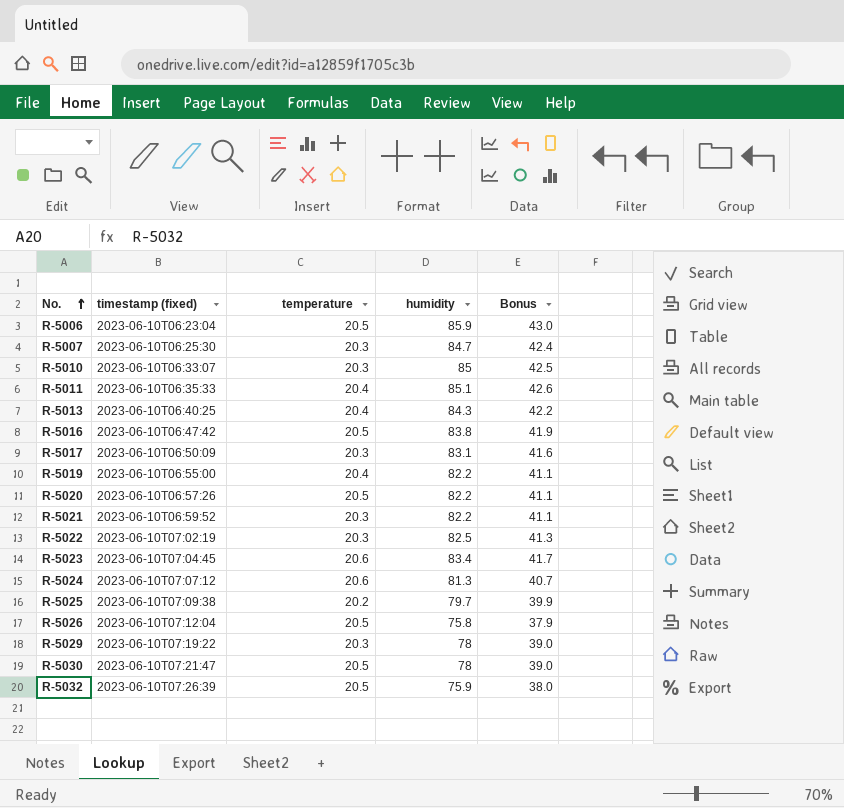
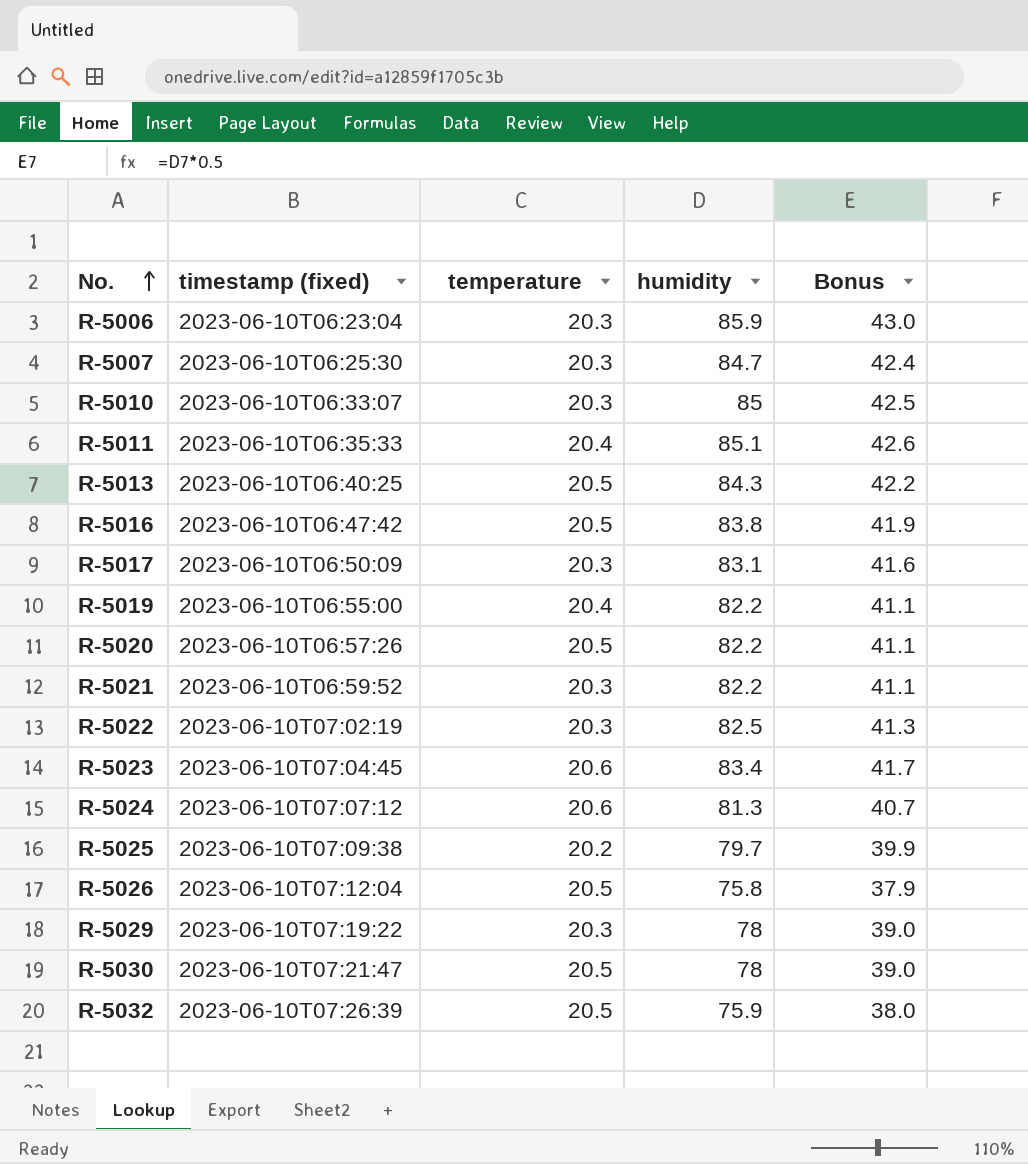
R-5006 | temperature: 20.5 -> 20.3
R-5013 | temperature: 20.4 -> 20.5

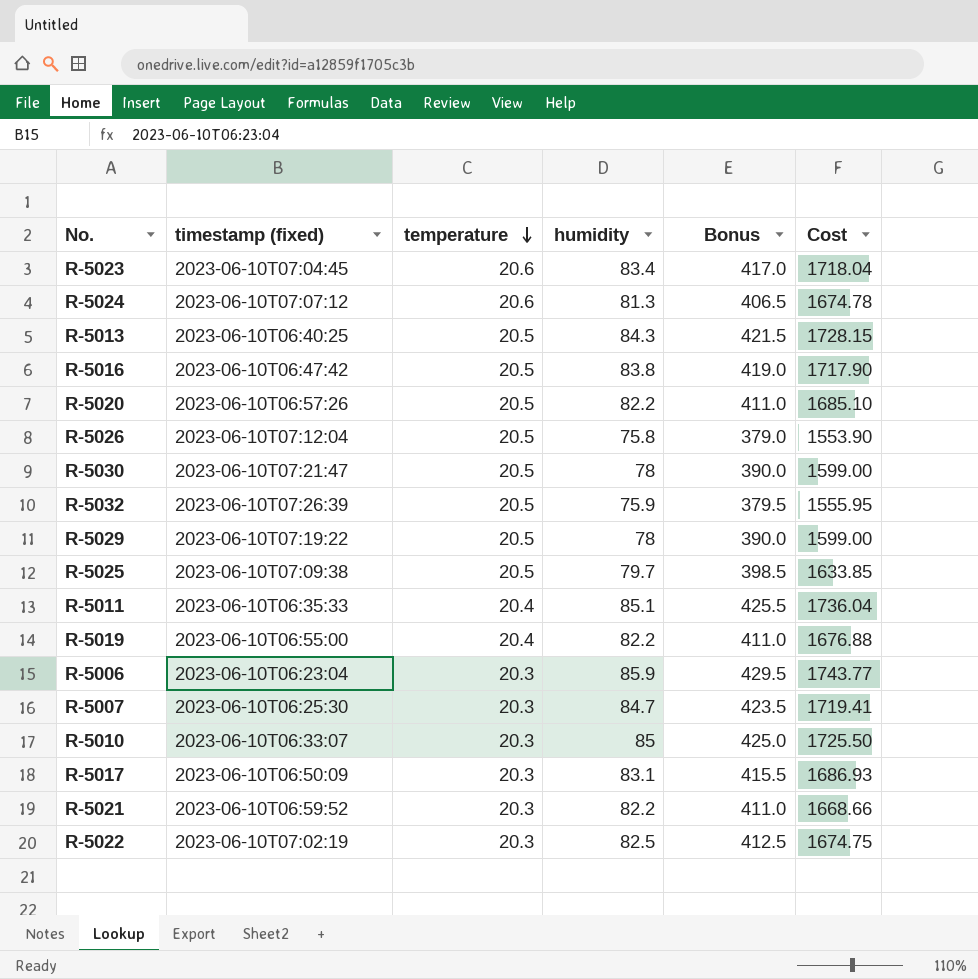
row order: No. ascending -> temperature descending
column Bonus | formula: [humidity] * 0.5 -> [humidity] * 5
column Cost | formula: none -> [temperature] * [humidity]
R-5029 | temperature: 20.3 -> 20.5
R-5025 | temperature: 20.2 -> 20.5

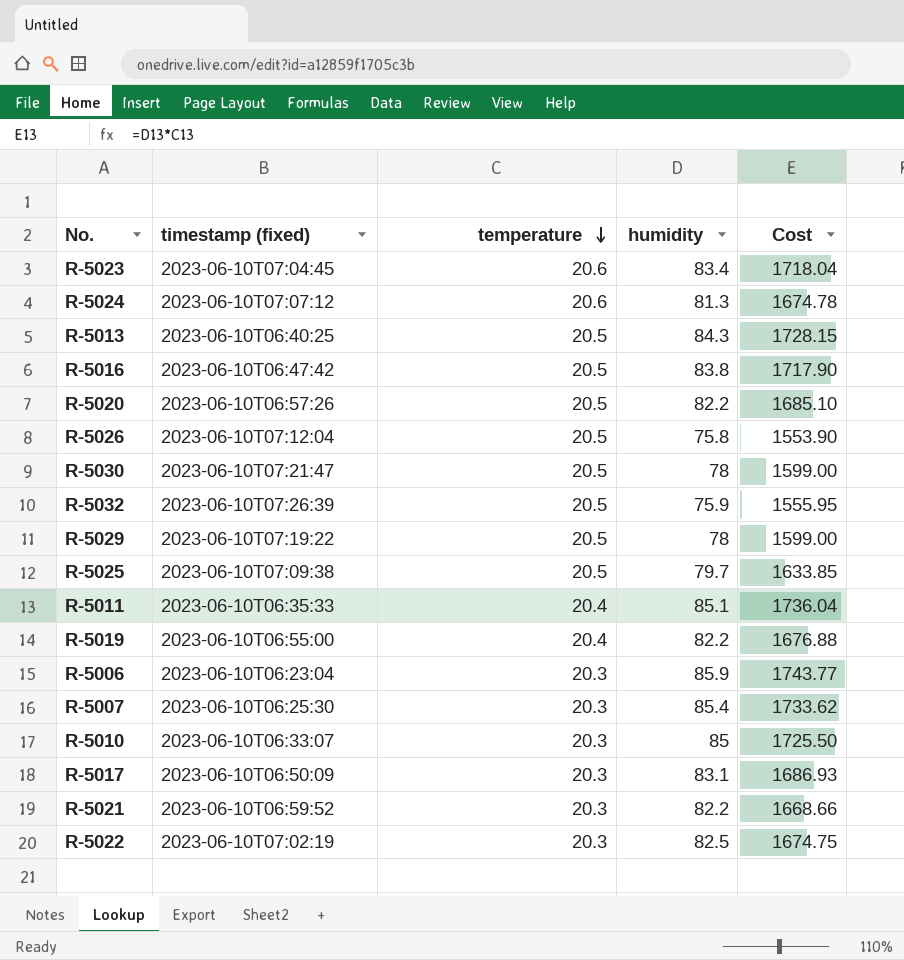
column Bonus | formula: [humidity] * 5 -> none
R-5007 | humidity: 84.7 -> 85.4
R-5007 | Cost: 1719.41 -> 1733.62

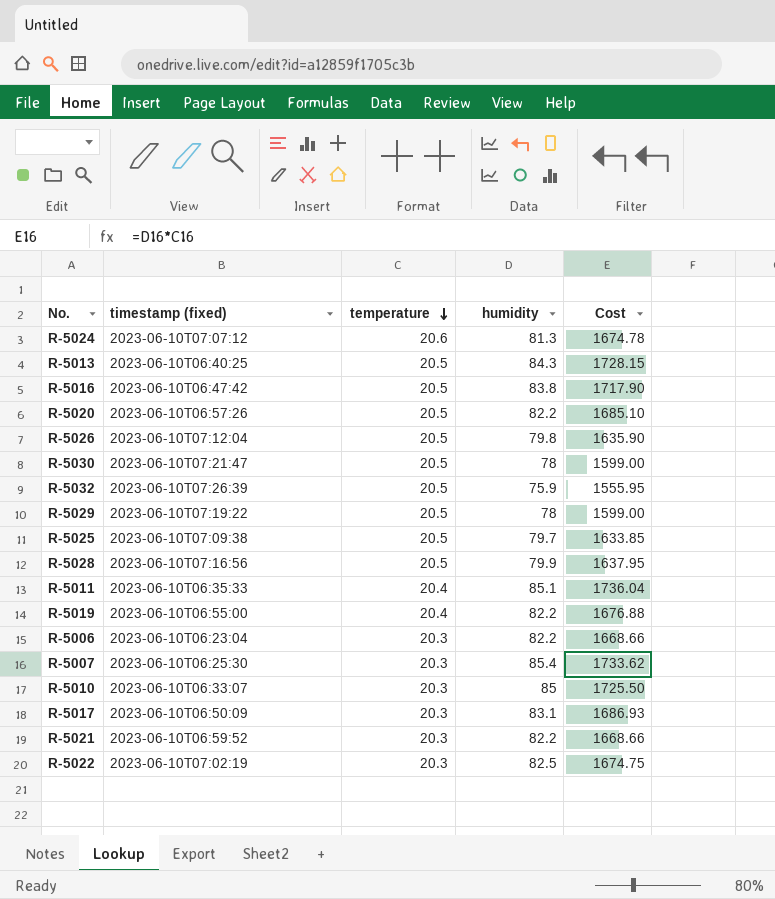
row R-5023: 2023-06-10T07:04:45 | 20.6 | 83.4 | 1718.04 -> none
R-5026 | humidity: 75.8 -> 79.8
R-5026 | Cost: 1553.90 -> 1635.90
row R-5028: none -> 2023-06-10T07:16:56 | 20.5 | 79.9 | 1637.95
R-5006 | humidity: 85.9 -> 82.2
R-5006 | Cost: 1743.77 -> 1668.66

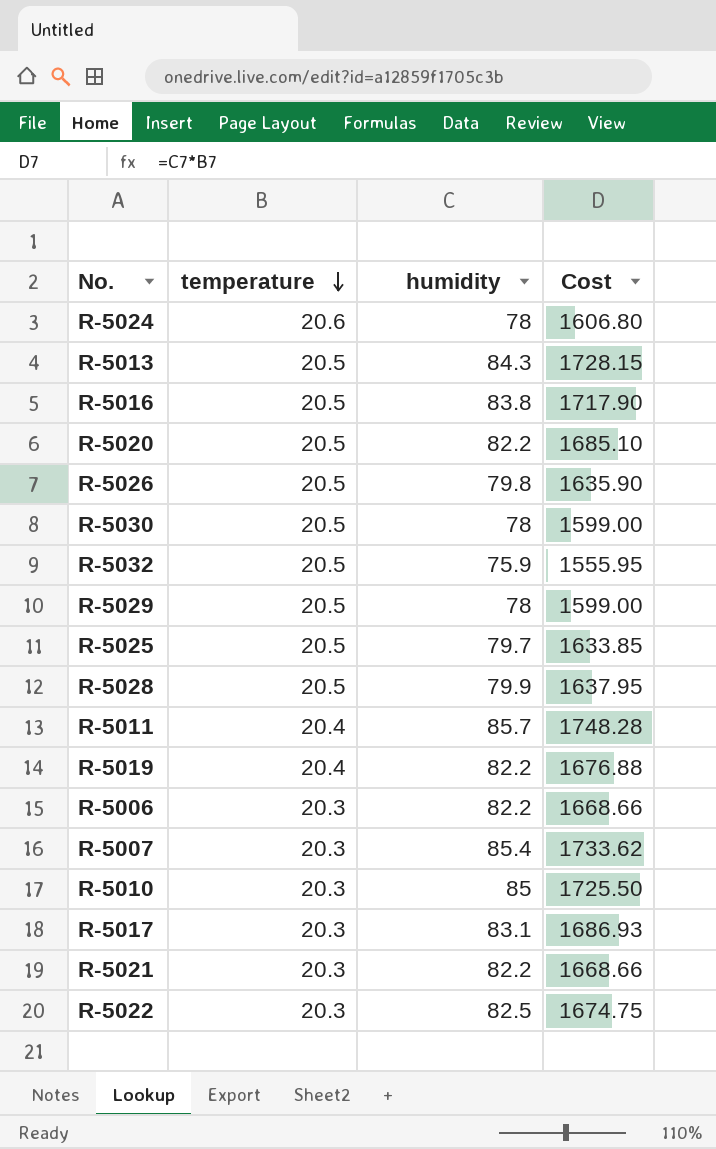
column timestamp (fixed) | position: 2 -> none
R-5024 | humidity: 81.3 -> 78
R-5024 | Cost: 1674.78 -> 1606.80
R-5011 | humidity: 85.1 -> 85.7
R-5011 | Cost: 1736.04 -> 1748.28

